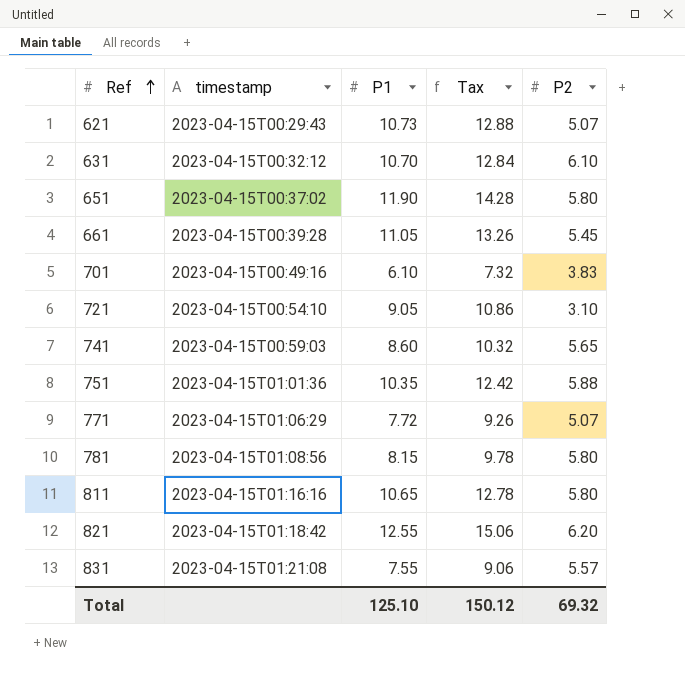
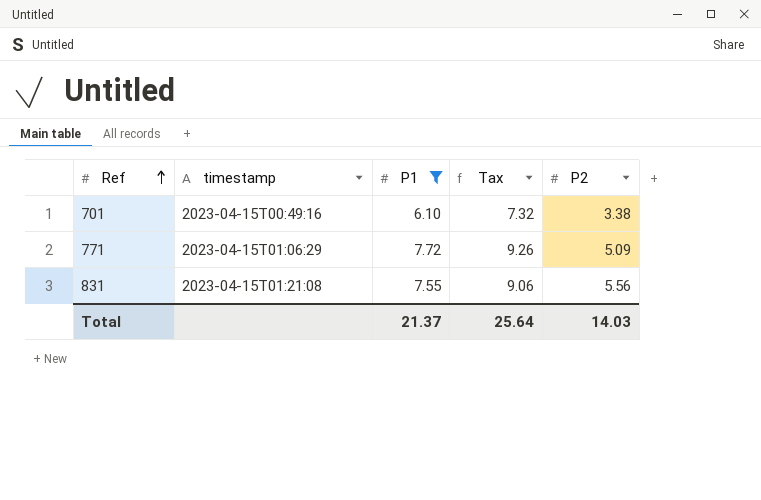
filter: none -> P1 <= 7.72
701 | P2: 3.83 -> 3.38
771 | P2: 5.07 -> 5.09
831 | P2: 5.57 -> 5.56
Total | P1: 125.10 -> 21.37
Total | Tax: 150.12 -> 25.64
Total | P2: 69.32 -> 14.03

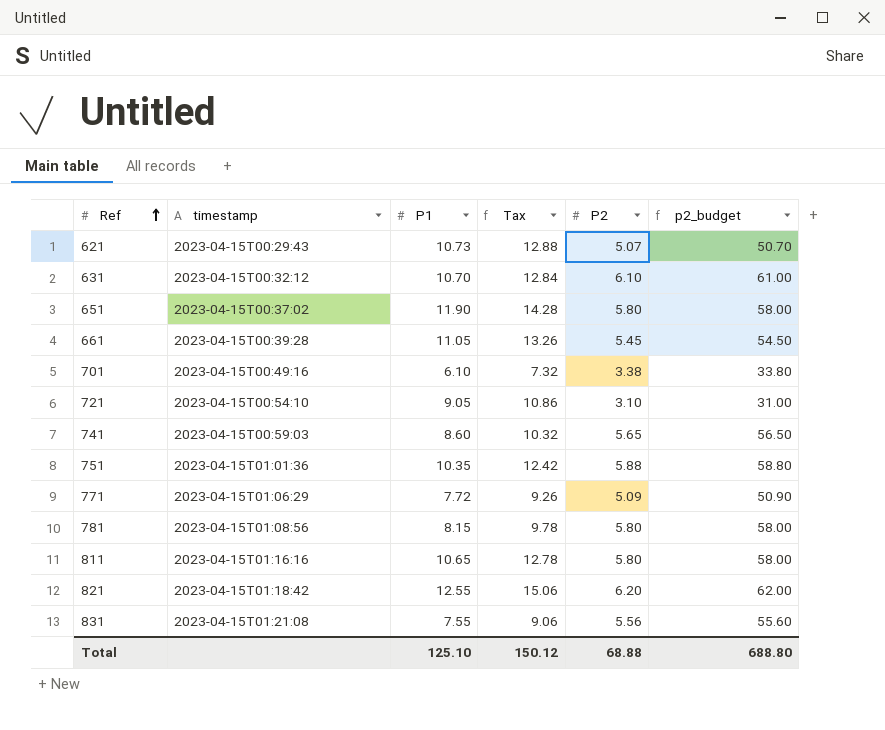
filter: P1 <= 7.72 -> none
column p2_budget | formula: none -> [P2] * 10
Total | P1: 21.37 -> 125.10
Total | Tax: 25.64 -> 150.12
Total | P2: 14.03 -> 68.88

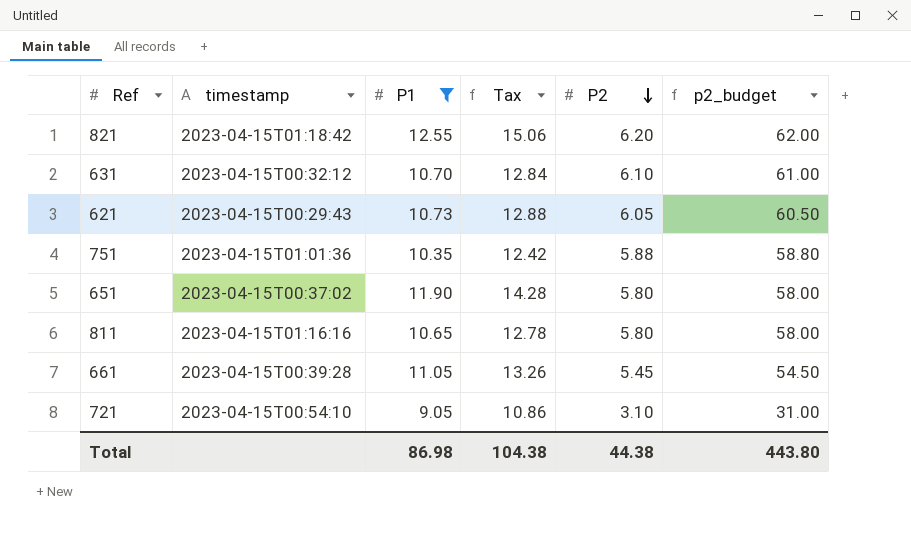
filter: none -> P1 >= 9.05
row order: Ref ascending -> P2 descending
621 | P2: 5.07 -> 6.05
621 | p2_budget: 50.70 -> 60.50
Total | P1: 125.10 -> 86.98
Total | Tax: 150.12 -> 104.38
Total | P2: 68.88 -> 44.38
Total | p2_budget: 688.80 -> 443.80

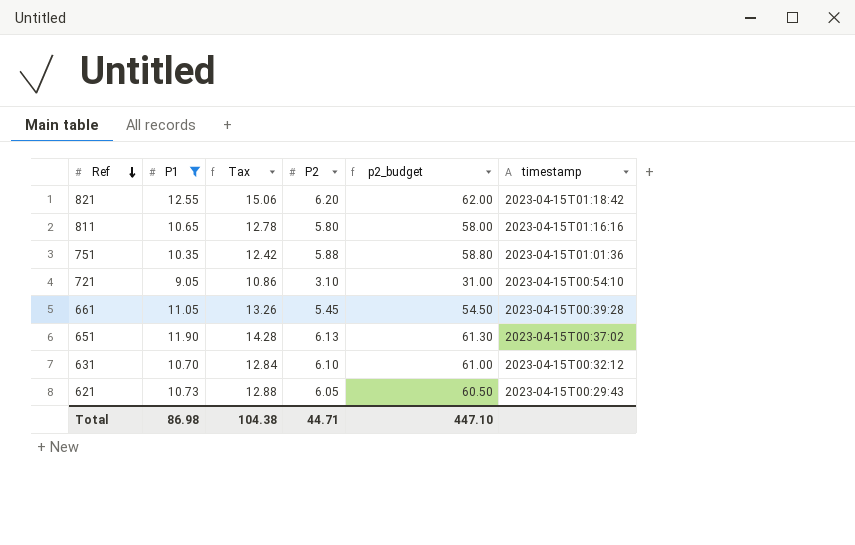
row order: P2 descending -> Ref descending
column timestamp | position: 2 -> 6
651 | P2: 5.80 -> 6.13
651 | p2_budget: 58.00 -> 61.30
Total | P2: 44.38 -> 44.71
Total | p2_budget: 443.80 -> 447.10

